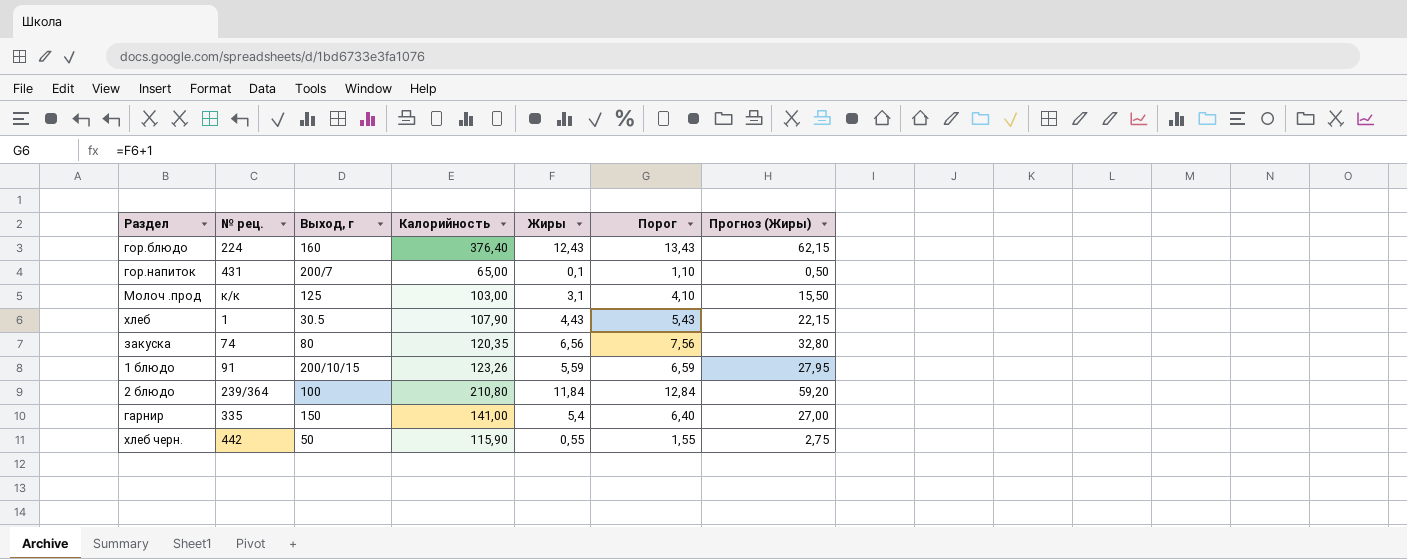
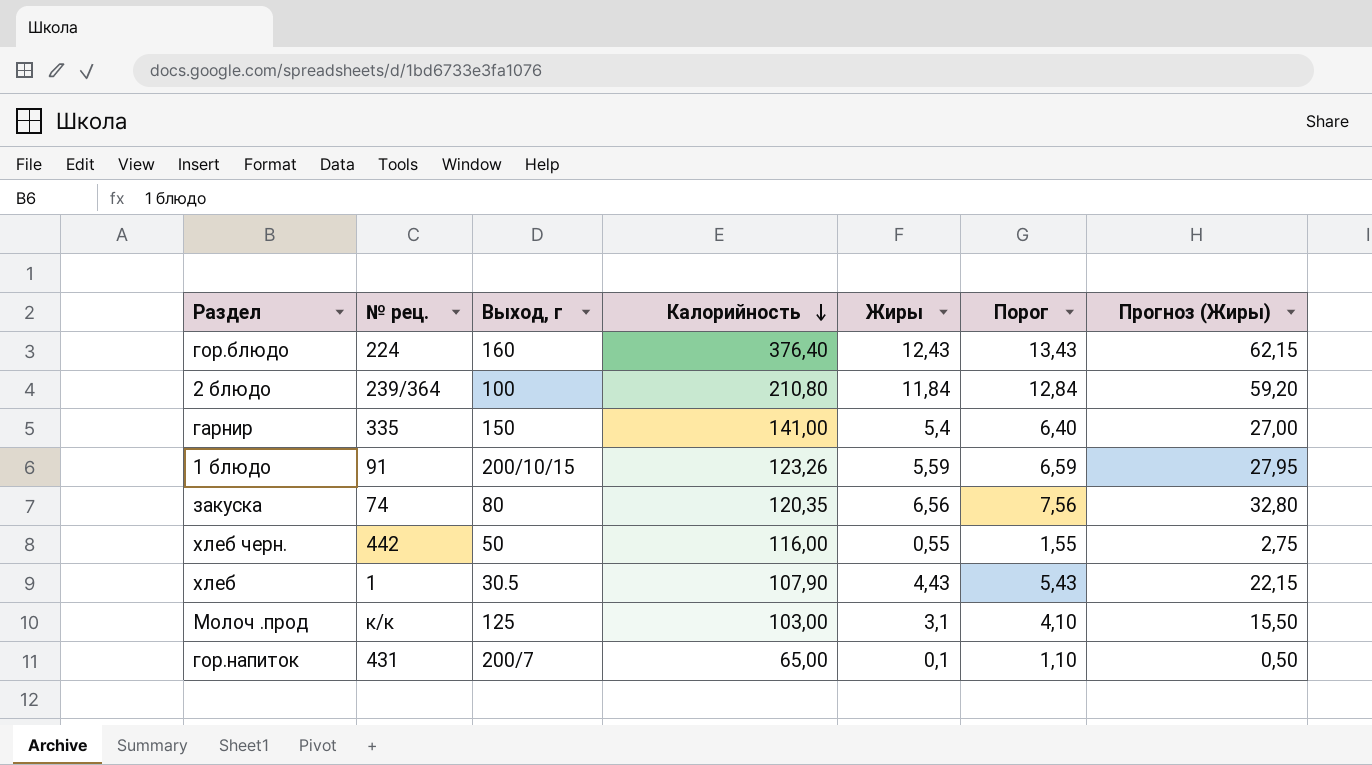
row order: none -> Калорийность descending
хлеб черн. | Калорийность: 115,90 -> 116,00

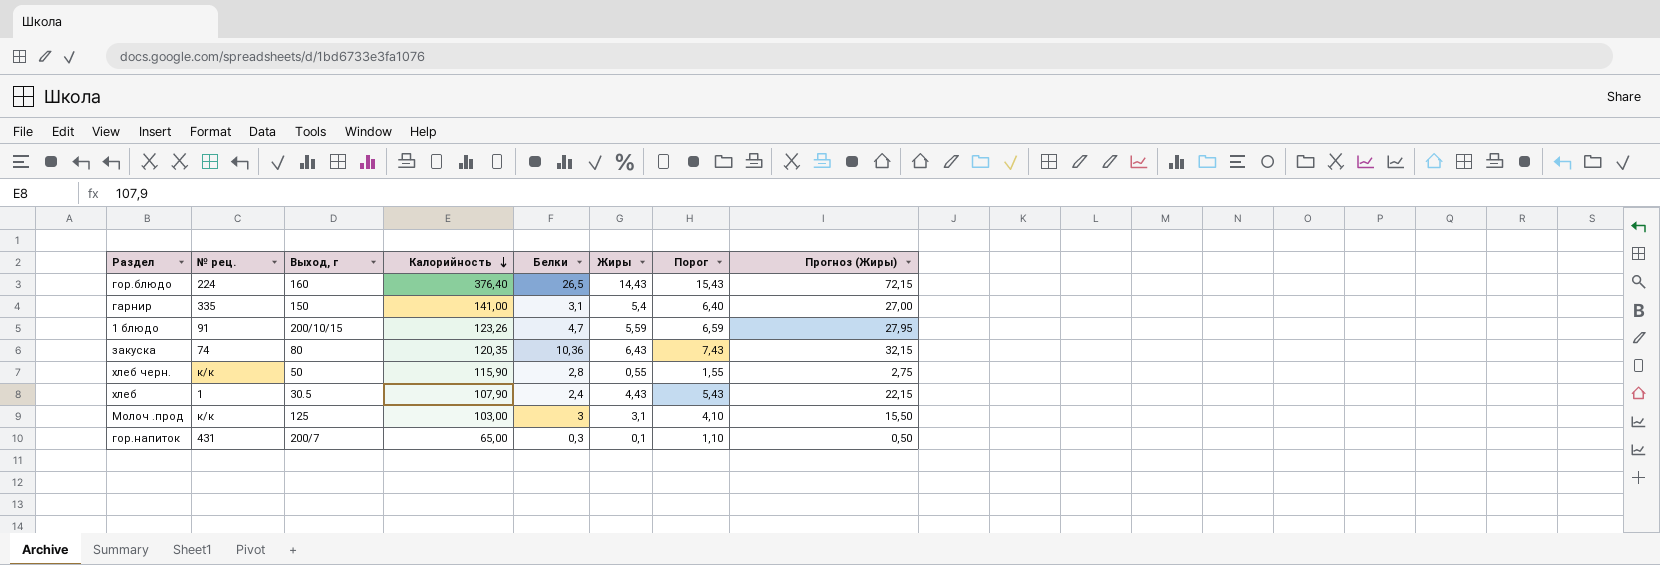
column Белки | position: none -> 5
row 2 блюдо: 239/364 | 100 | 210,80 | 11,84 | 12,84 | 59,20 -> none
гор.блюдо | Жиры: 12,43 -> 14,43
гор.блюдо | Порог: 13,43 -> 15,43
гор.блюдо | Прогноз (Жиры): 62,15 -> 72,15
закуска | Жиры: 6,56 -> 6,43
закуска | Порог: 7,56 -> 7,43
закуска | Прогноз (Жиры): 32,80 -> 32,15
хлеб черн. | № рец.: 442 -> к/к
хлеб черн. | Калорийность: 116,00 -> 115,90

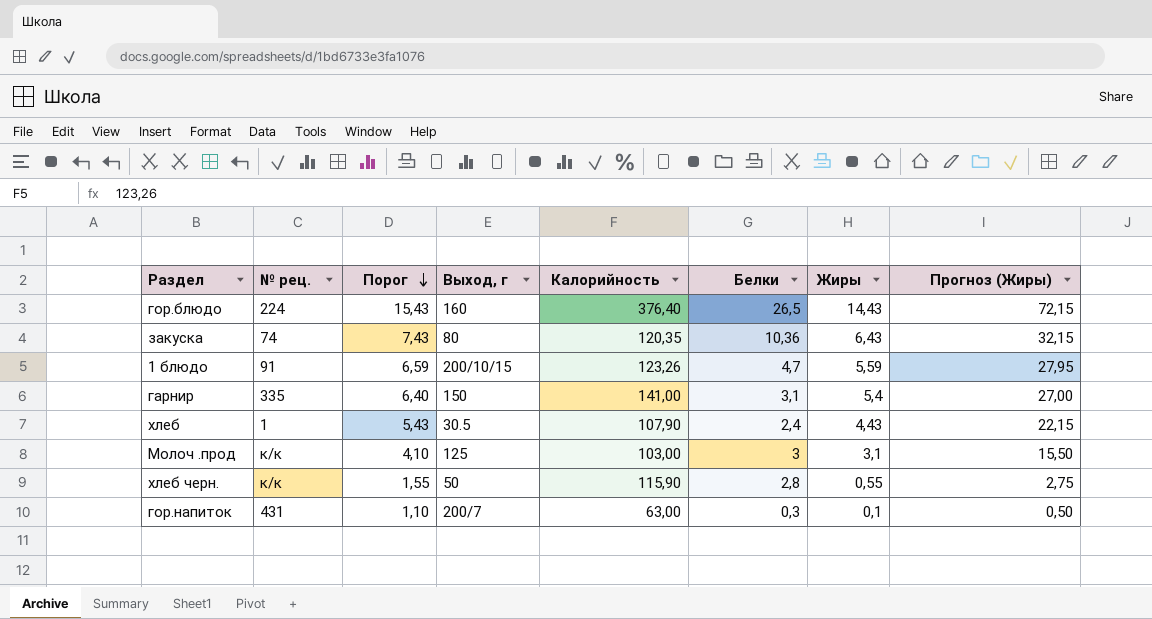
row order: Калорийность descending -> Порог descending
column Порог | position: 7 -> 3
гор.напиток | Калорийность: 65,00 -> 63,00

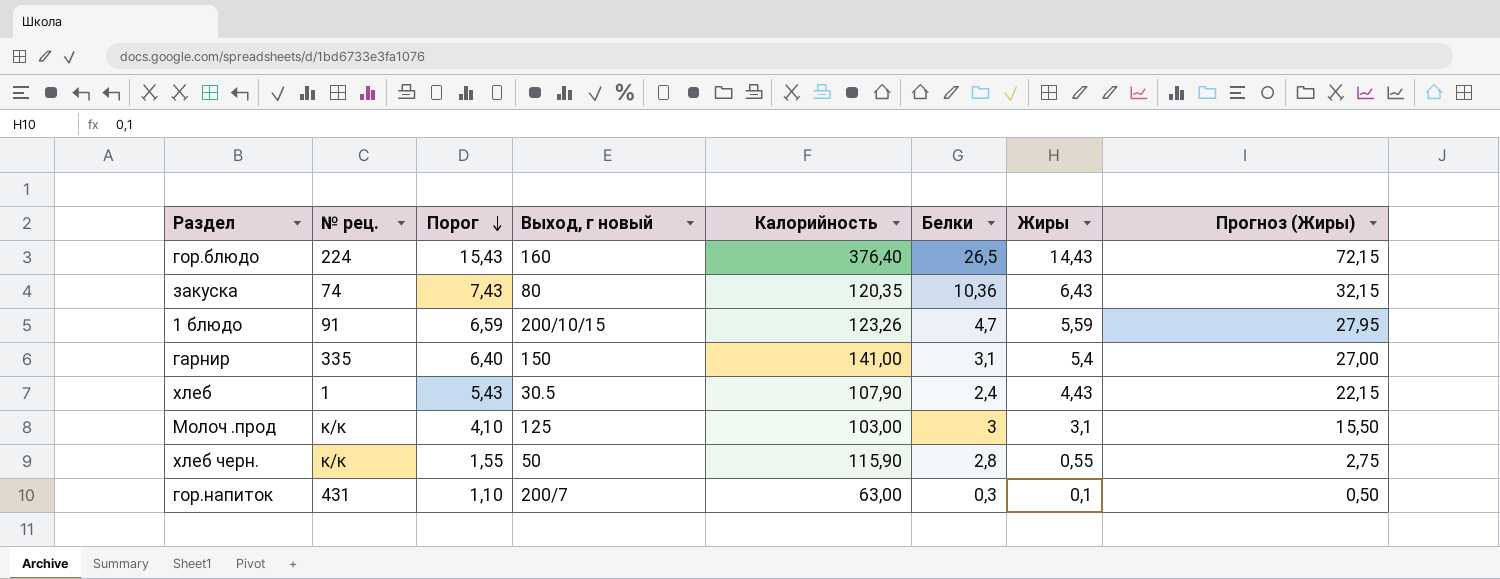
column name: Выход, г -> Выход, г новый

